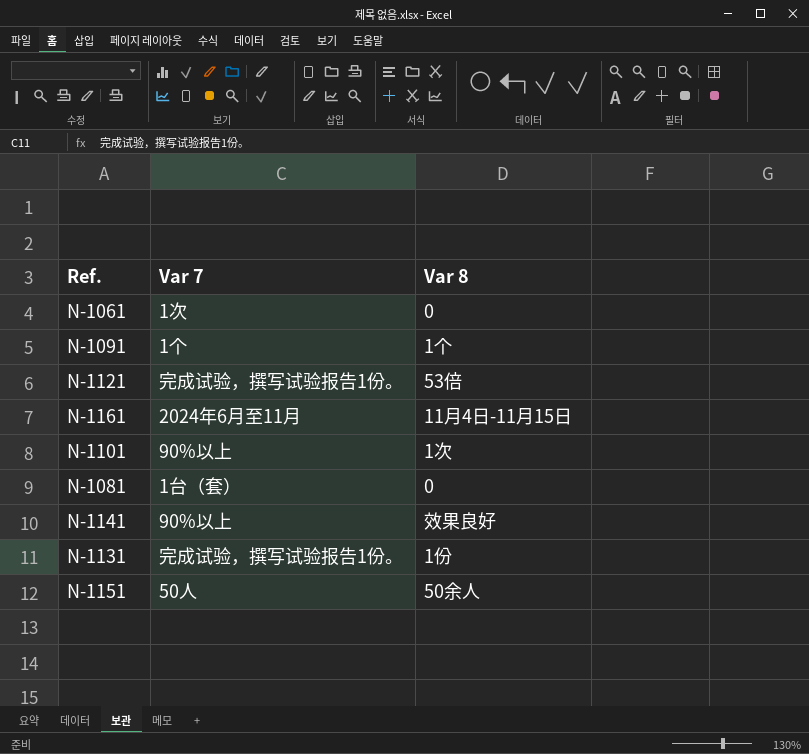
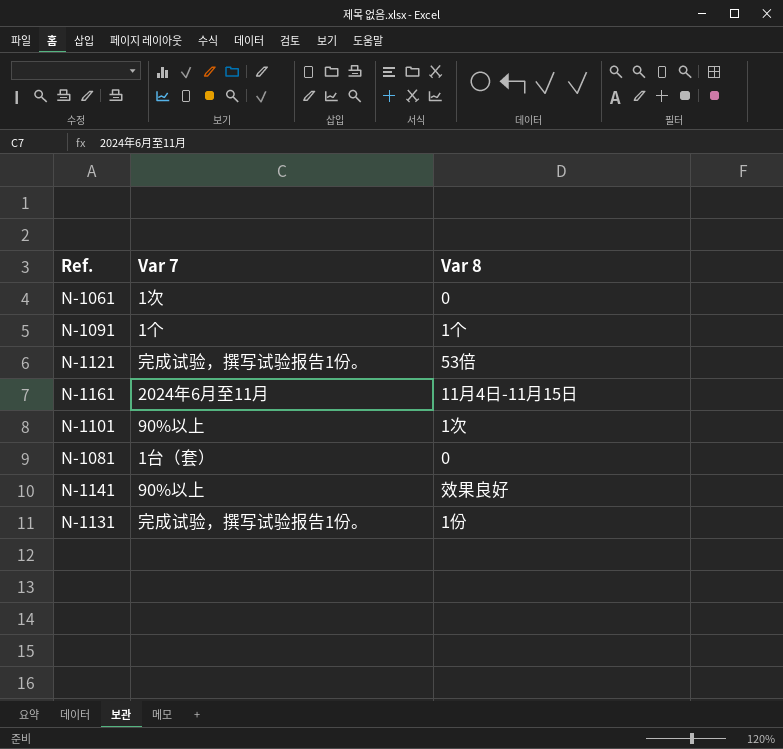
row N-1151: 50人 | 50余人 -> none

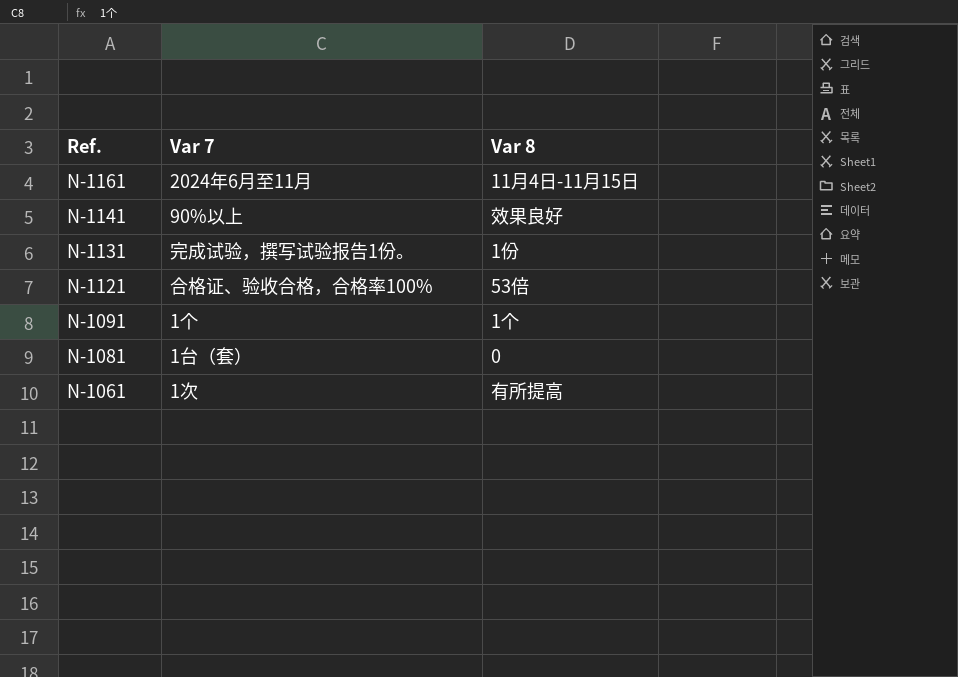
row order: none -> Ref. descending
row N-1101: 90%以上 | 1次 -> none
N-1121 | Var 7: 完成试验，撰写试验报告1份。 -> 合格证、验收合格，合格率100%
N-1061 | Var 8: 0 -> 有所提高

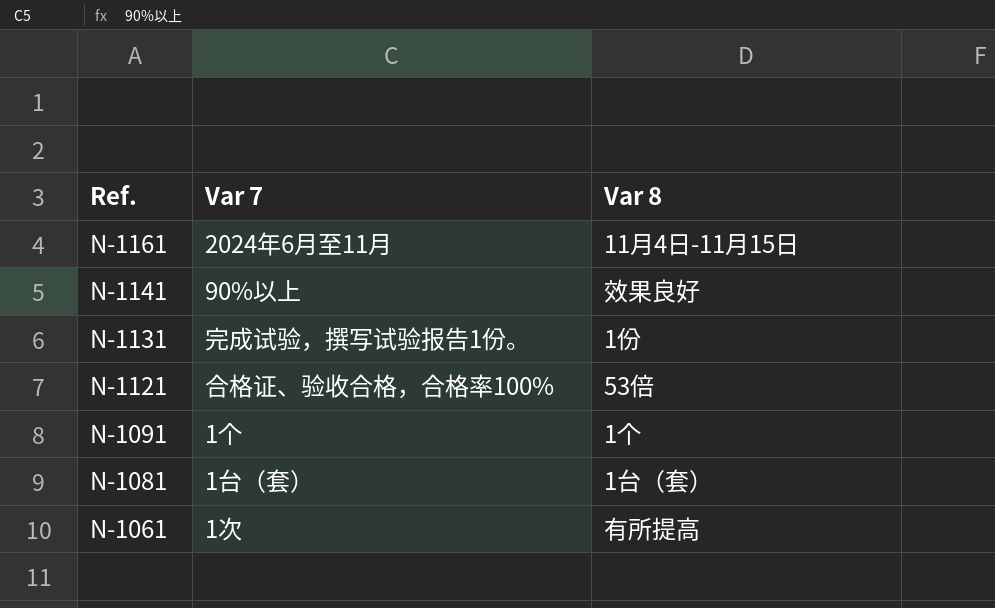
N-1081 | Var 8: 0 -> 1台（套）

